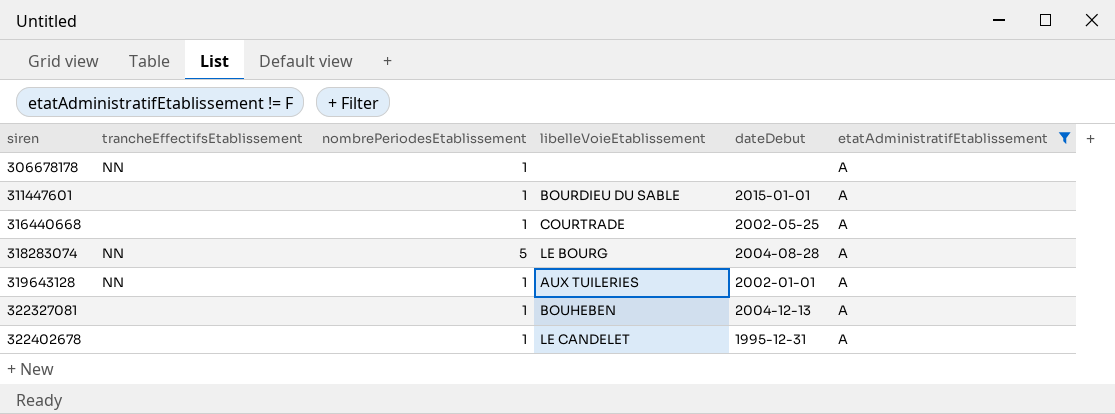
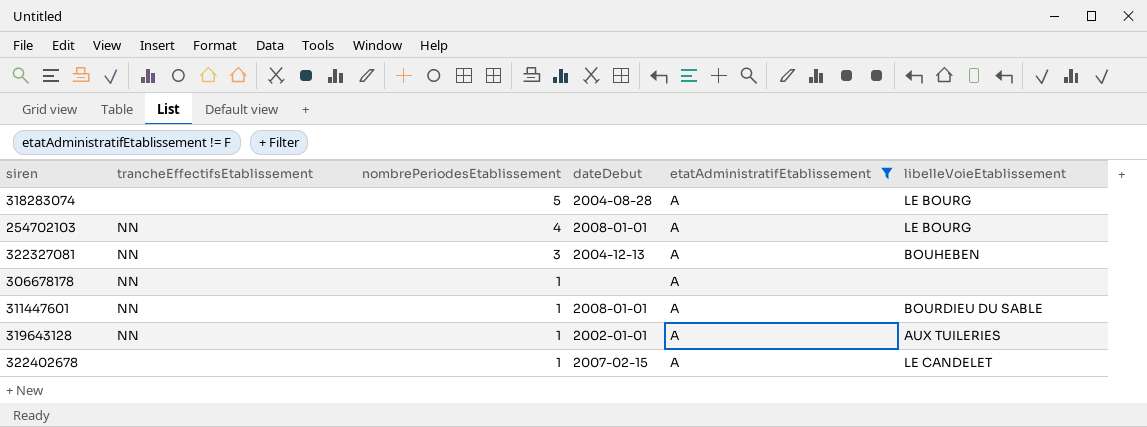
row order: siren ascending -> nombrePeriodesEtablissement descending
column libelleVoieEtablissement | position: 4 -> 6
row 316440668: none | 1 | COURTRADE | 2002-05-25 | A -> none
318283074 | trancheEffectifsEtablissement: NN -> none
row 254702103: none -> NN | 4 | 2008-01-01 | A | LE BOURG
322327081 | trancheEffectifsEtablissement: none -> NN
322327081 | nombrePeriodesEtablissement: 1 -> 3
311447601 | trancheEffectifsEtablissement: none -> NN
311447601 | dateDebut: 2015-01-01 -> 2008-01-01
322402678 | dateDebut: 1995-12-31 -> 2007-02-15

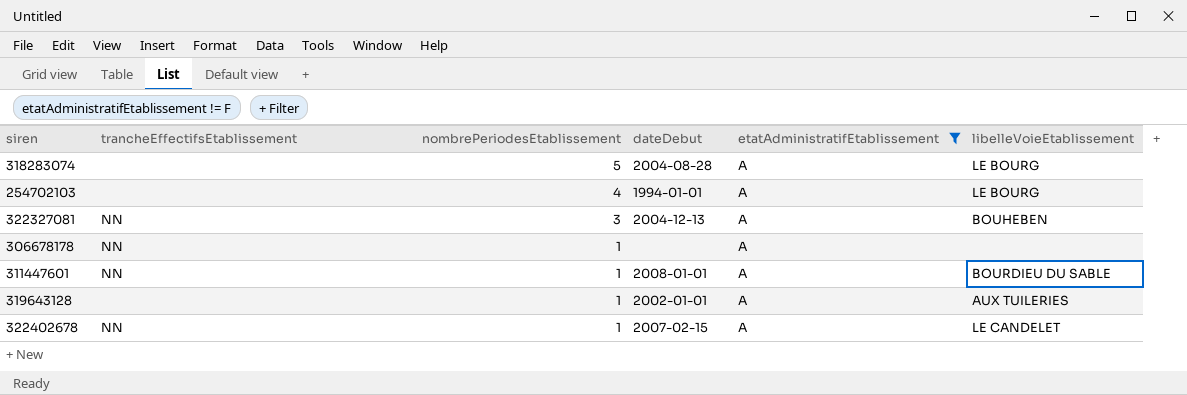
254702103 | trancheEffectifsEtablissement: NN -> none
254702103 | dateDebut: 2008-01-01 -> 1994-01-01
319643128 | trancheEffectifsEtablissement: NN -> none
322402678 | trancheEffectifsEtablissement: none -> NN

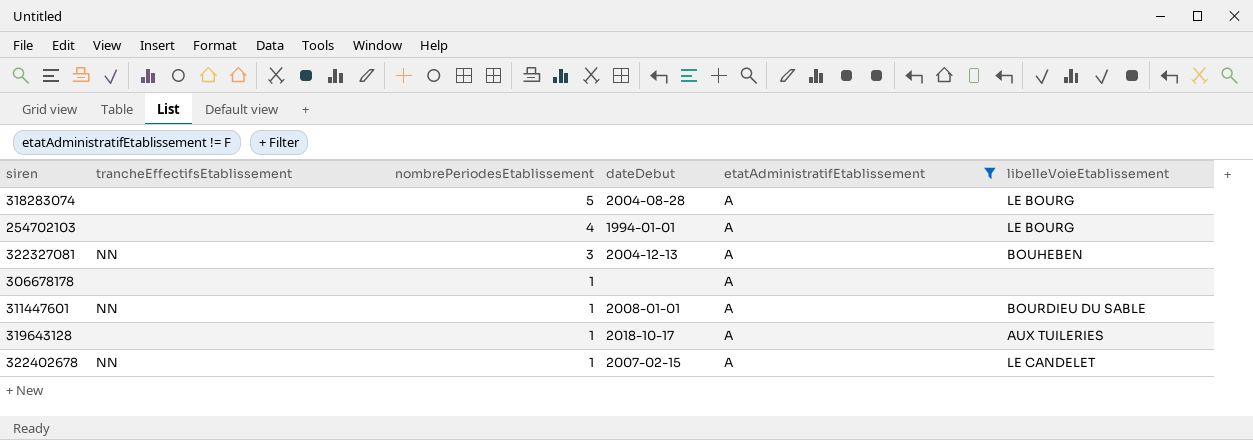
306678178 | trancheEffectifsEtablissement: NN -> none
319643128 | dateDebut: 2002-01-01 -> 2018-10-17

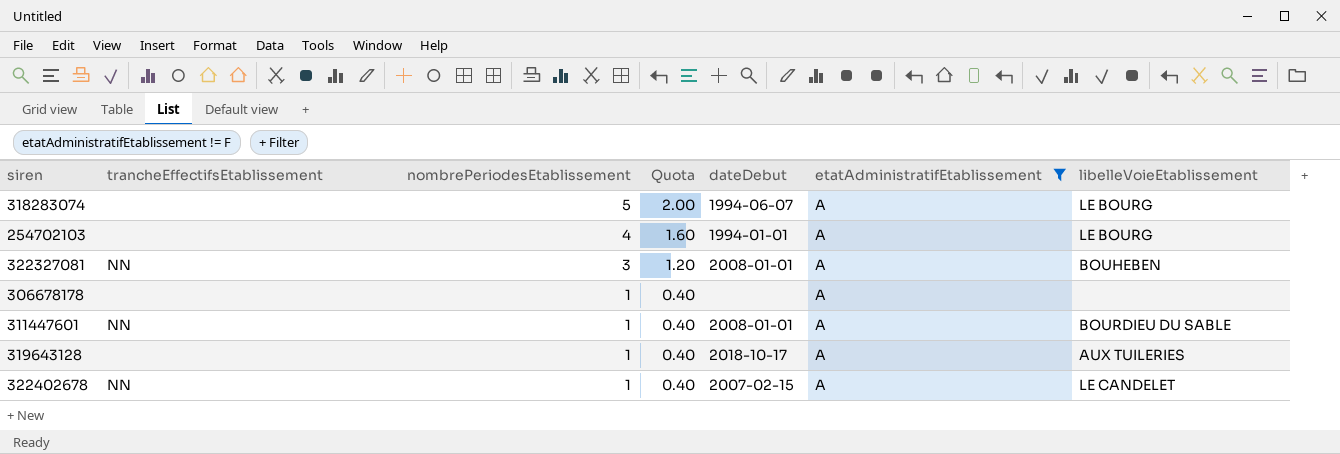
column Quota | formula: none -> [nombrePeriodesEtablissement] * 0.4
318283074 | dateDebut: 2004-08-28 -> 1994-06-07
322327081 | dateDebut: 2004-12-13 -> 2008-01-01

